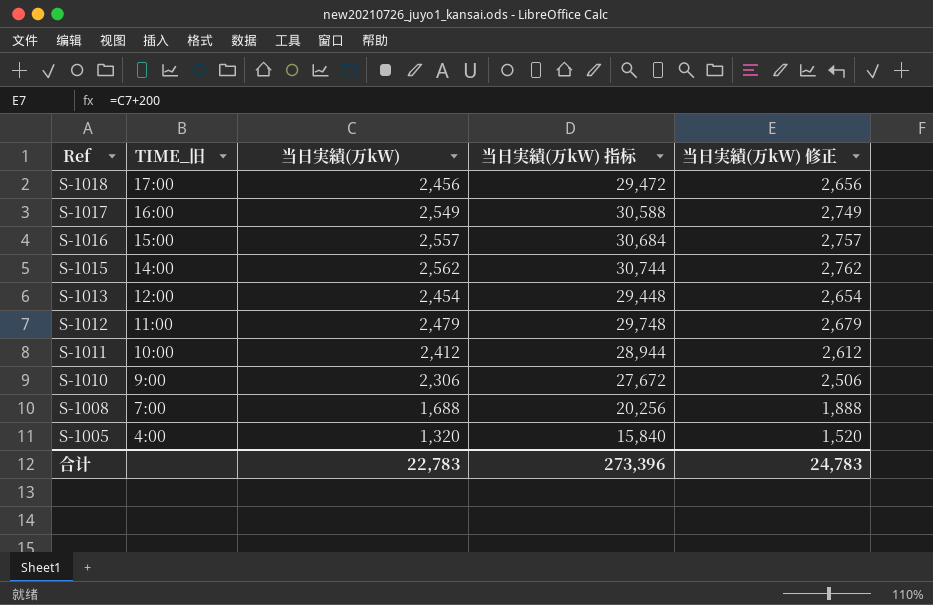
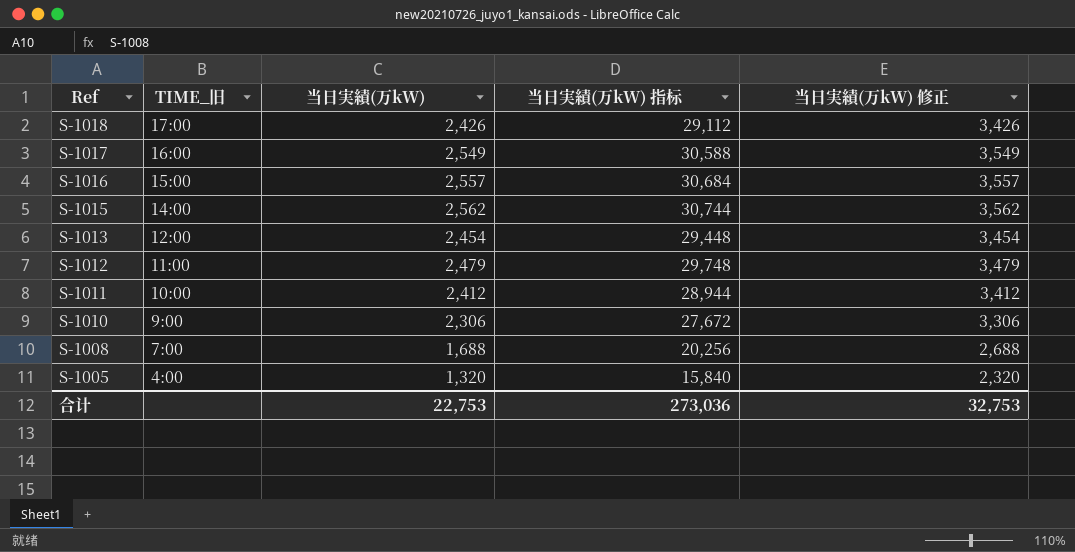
column 当日実績(万kW) 修正 | formula: [当日実績(万kW)] + 200 -> [当日実績(万kW)] + 1000
S-1018 | 当日実績(万kW): 2,456 -> 2,426
S-1018 | 当日実績(万kW) 指标: 29,472 -> 29,112
合计 | 当日実績(万kW): 22,783 -> 22,753
合计 | 当日実績(万kW) 指标: 273,396 -> 273,036
合计 | 当日実績(万kW) 修正: 24,783 -> 32,753

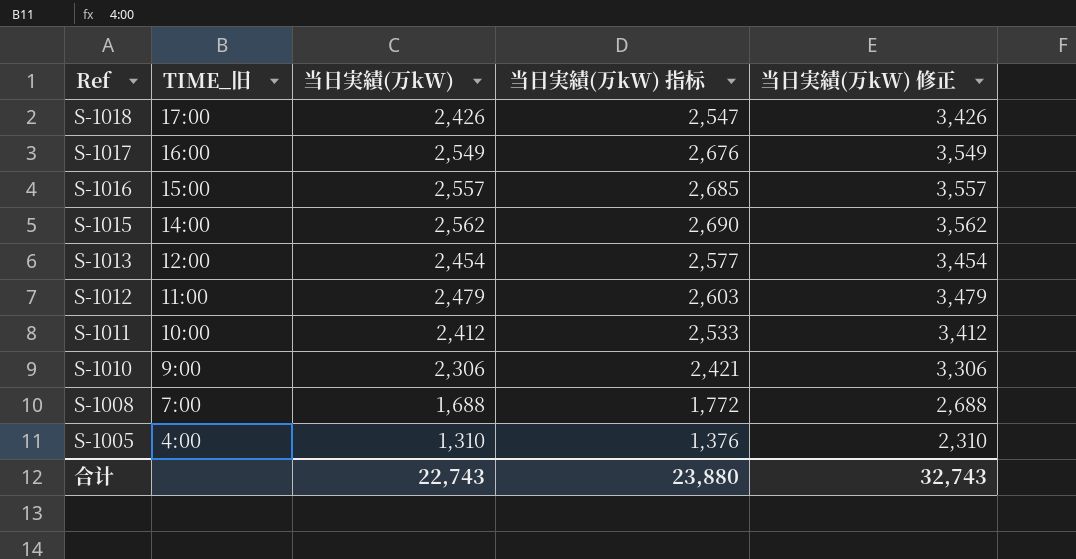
column 当日実績(万kW) 指标 | formula: [当日実績(万kW)] * 12 -> [当日実績(万kW)] * 1.05
S-1005 | 当日実績(万kW): 1,320 -> 1,310
S-1005 | 当日実績(万kW) 修正: 2,320 -> 2,310
合计 | 当日実績(万kW): 22,753 -> 22,743
合计 | 当日実績(万kW) 指标: 273,036 -> 23,880
合计 | 当日実績(万kW) 修正: 32,753 -> 32,743

